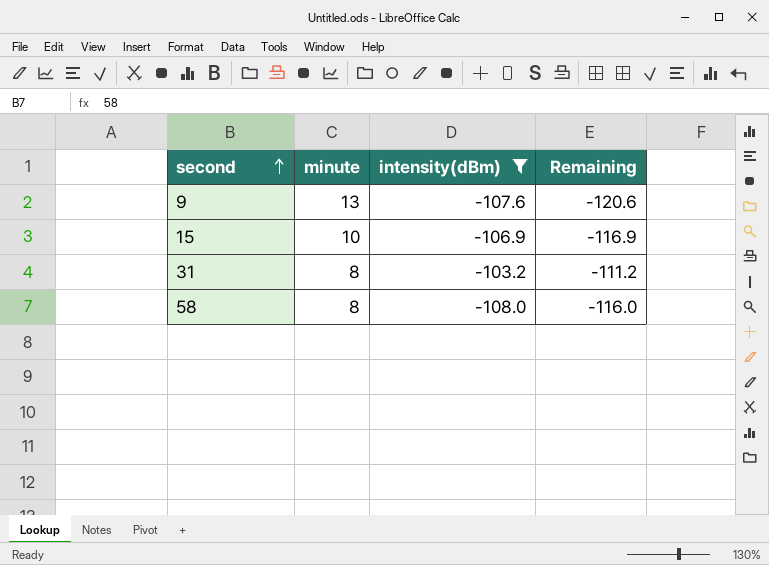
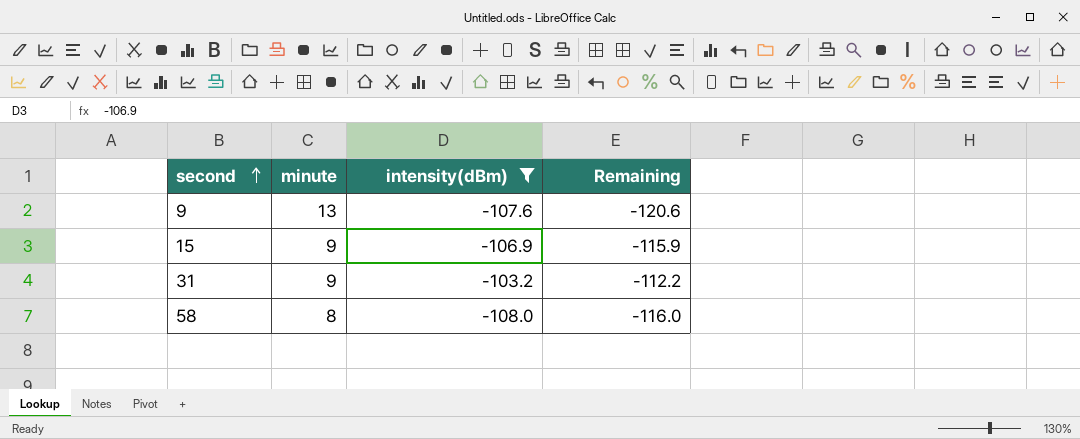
15 | minute: 10 -> 9
15 | Remaining: -116.9 -> -115.9
31 | minute: 8 -> 9
31 | Remaining: -111.2 -> -112.2

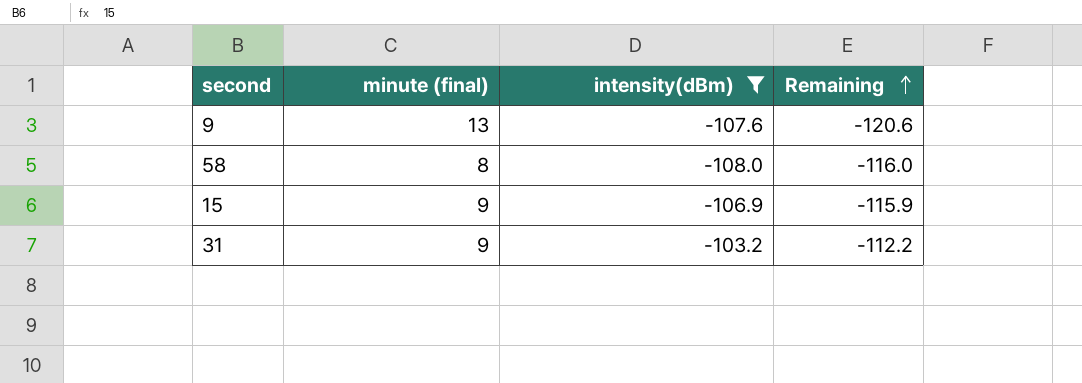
row order: second ascending -> Remaining ascending
column name: minute -> minute (final)

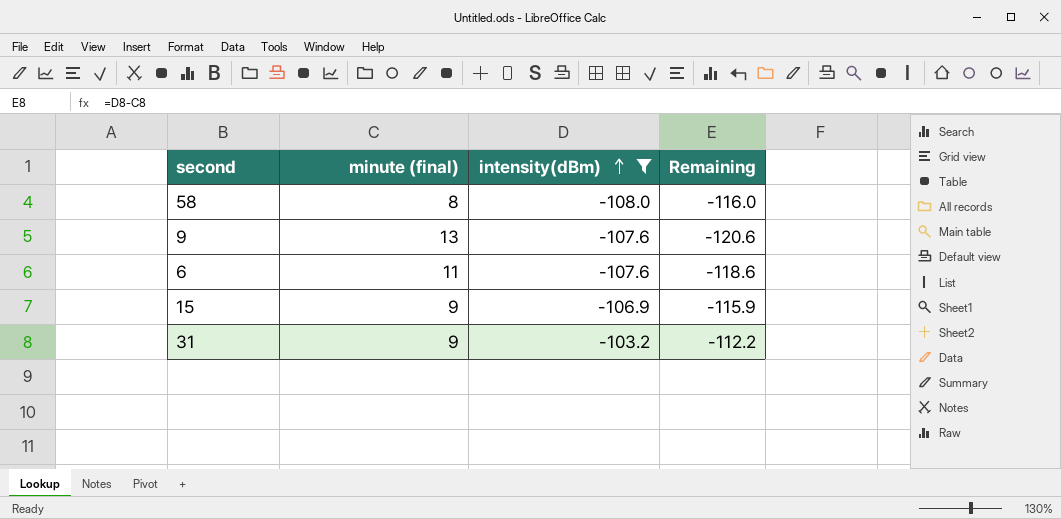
row order: Remaining ascending -> intensity(dBm) ascending
row 6: none -> 11 | -107.6 | -118.6

